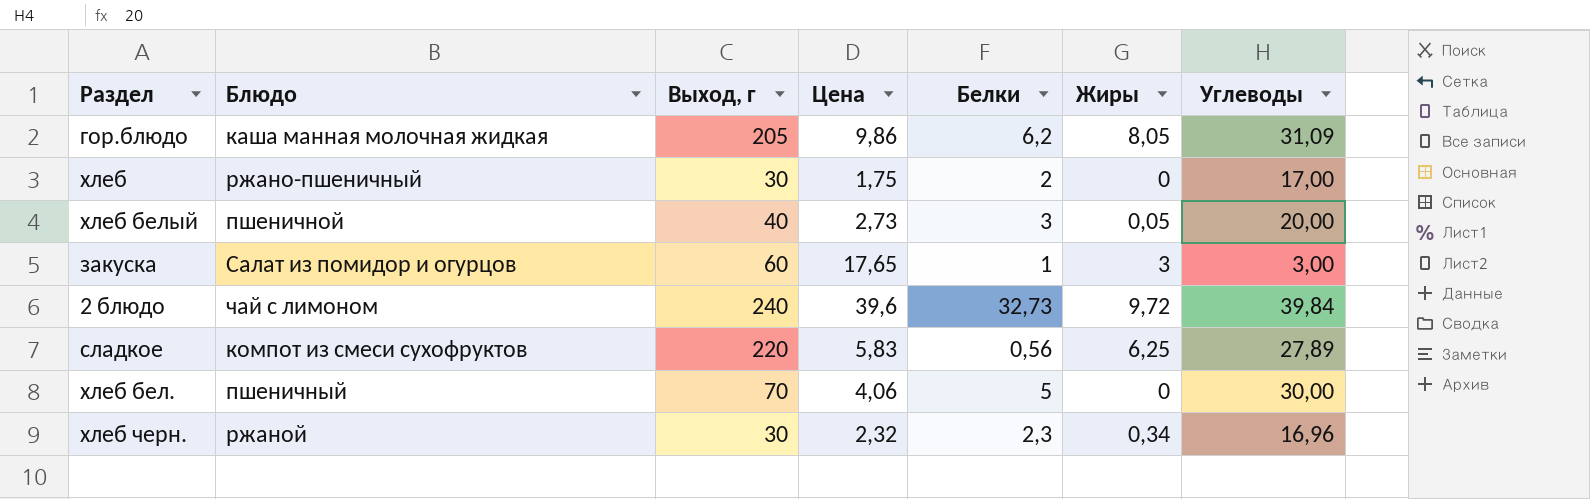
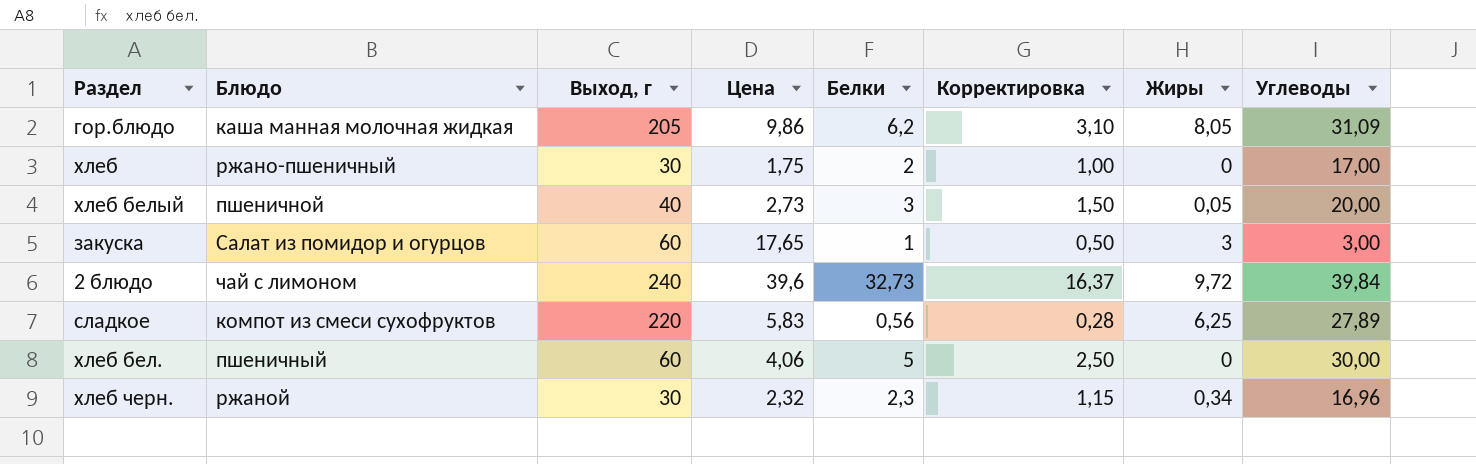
column Корректировка | formula: none -> [Белки] * 0,5
хлеб бел. | Выход, г: 70 -> 60

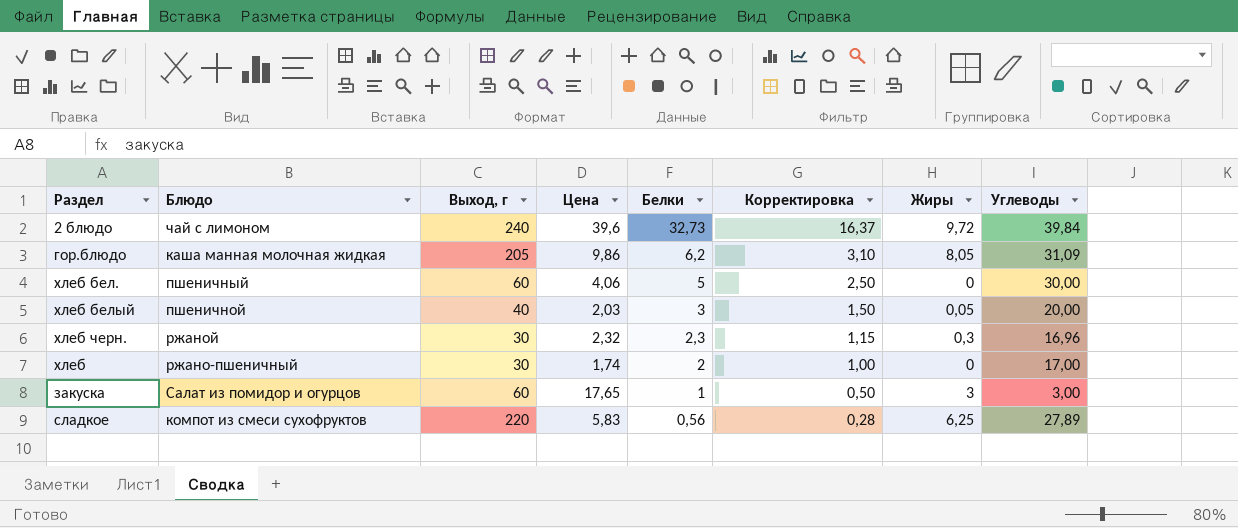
row order: none -> Белки descending
хлеб белый | Цена: 2,73 -> 2,03
хлеб черн. | Жиры: 0,34 -> 0,3
хлеб | Цена: 1,75 -> 1,74

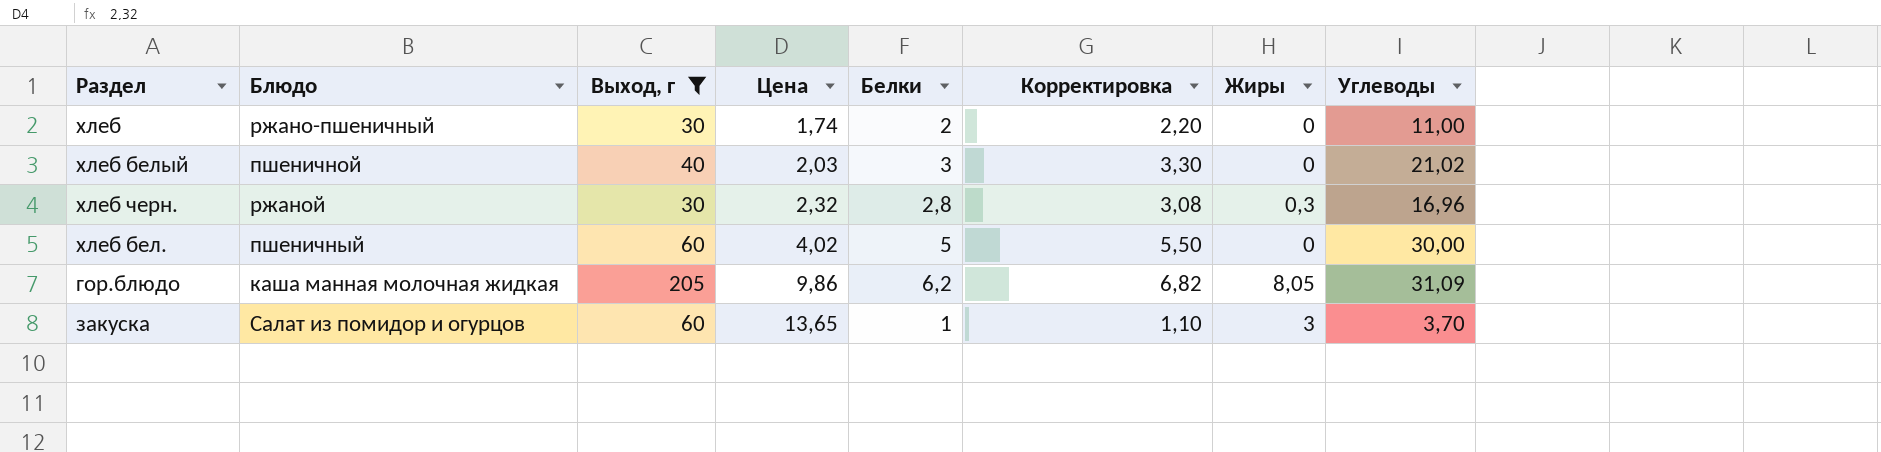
filter: none -> Выход, г <= 205
row order: Белки descending -> Цена ascending
column Корректировка | formula: [Белки] * 0,5 -> [Белки] * 1,1
хлеб | Углеводы: 17,00 -> 11,00
хлеб белый | Жиры: 0,05 -> 0
хлеб белый | Углеводы: 20,00 -> 21,02
хлеб черн. | Белки: 2,3 -> 2,8
хлеб бел. | Цена: 4,06 -> 4,02
закуска | Цена: 17,65 -> 13,65
закуска | Углеводы: 3,00 -> 3,70

